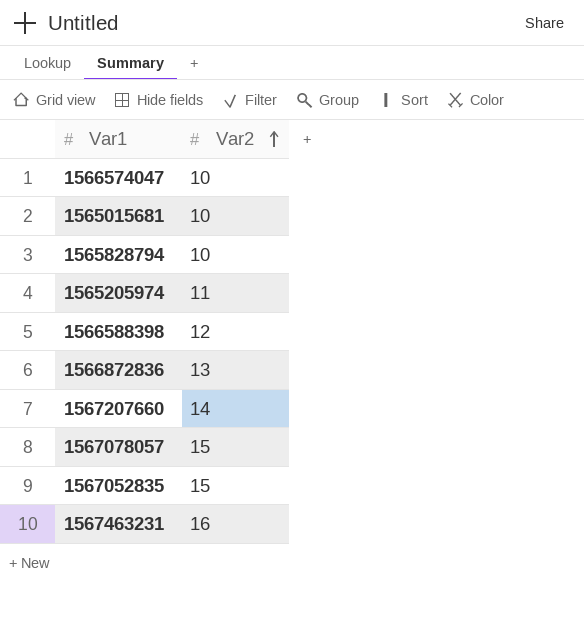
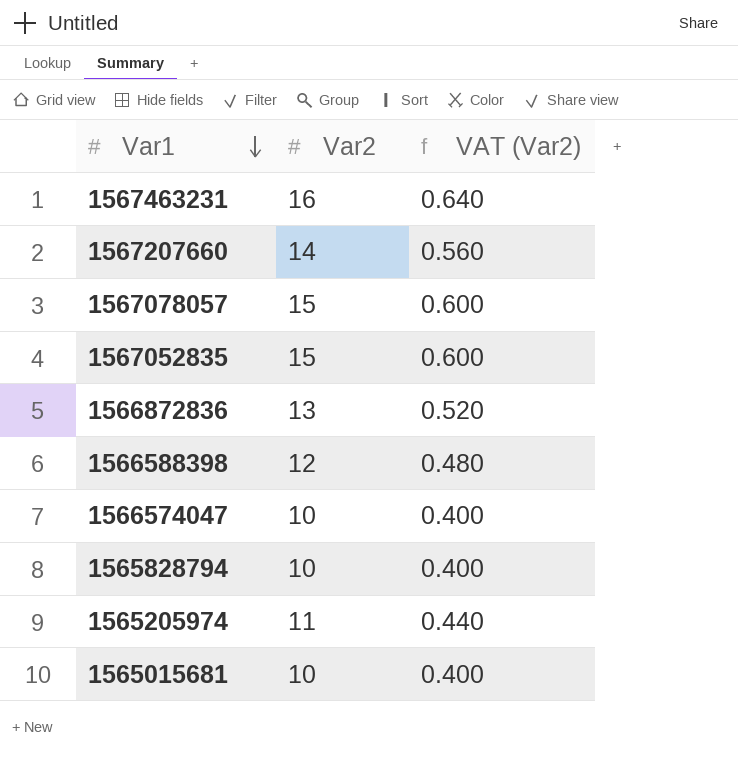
row order: Var2 ascending -> Var1 descending
column VAT (Var2) | formula: none -> [Var2] * 0.04

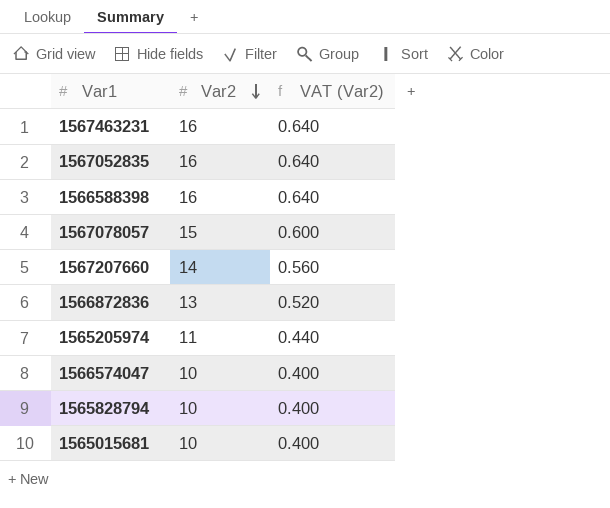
row order: Var1 descending -> Var2 descending
1567052835 | Var2: 15 -> 16
1567052835 | VAT (Var2): 0.600 -> 0.640
1566588398 | Var2: 12 -> 16
1566588398 | VAT (Var2): 0.480 -> 0.640

